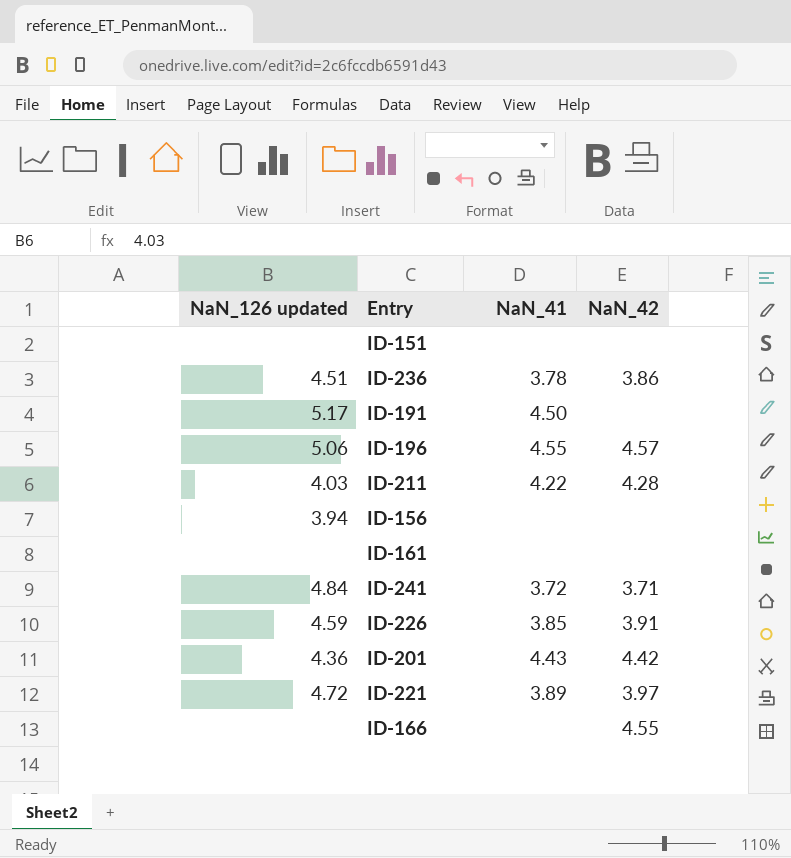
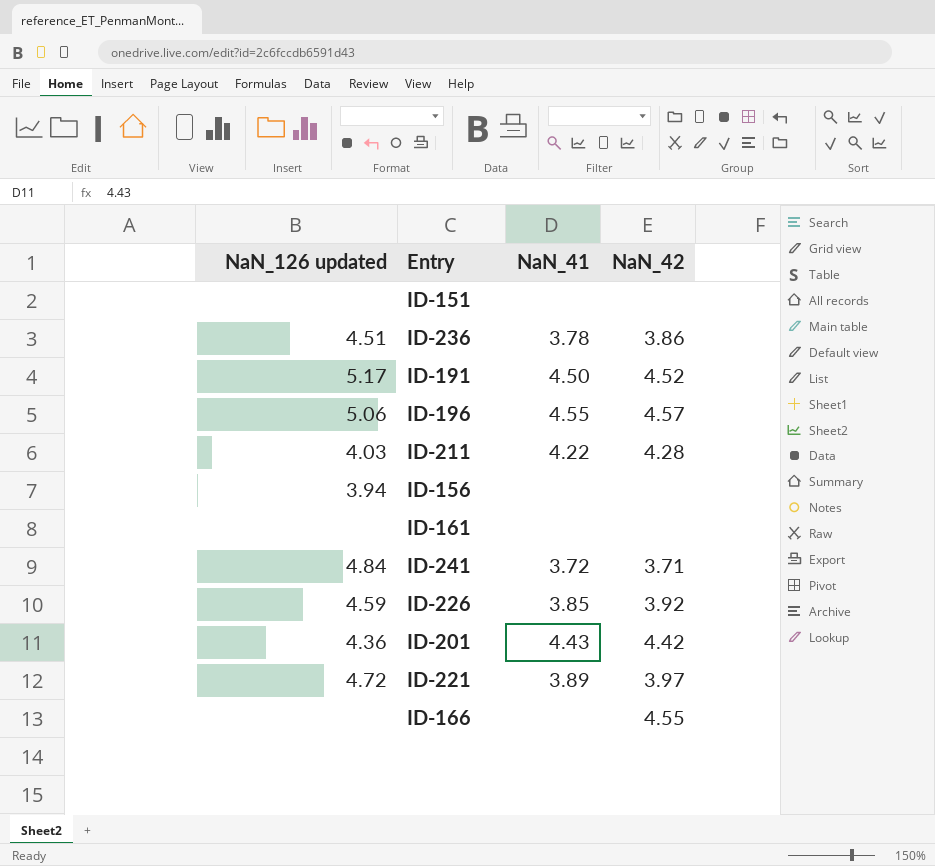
ID-191 | NaN_42: none -> 4.52
ID-226 | NaN_42: 3.91 -> 3.92

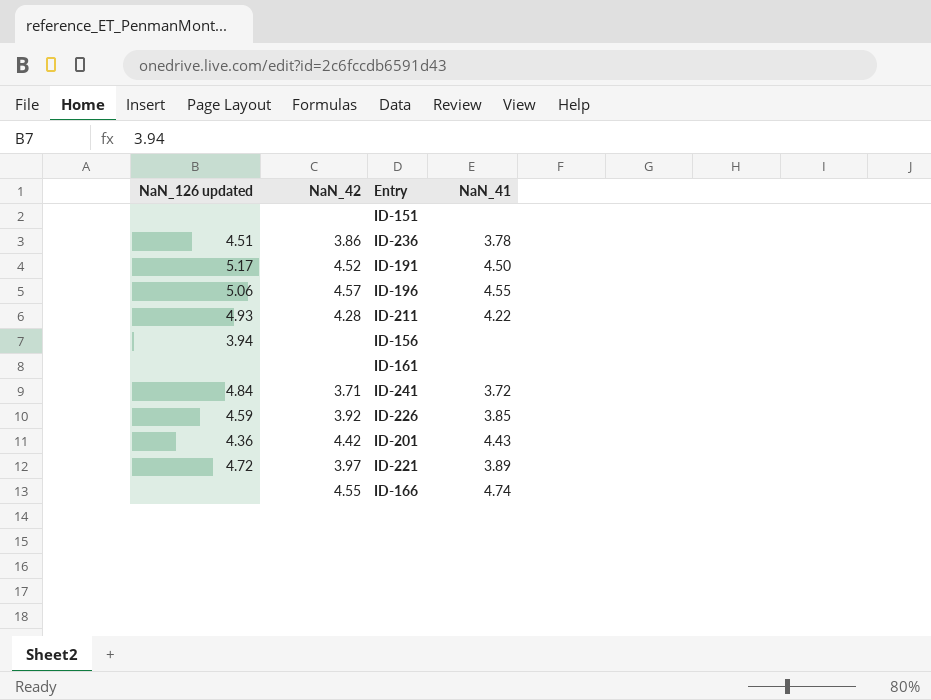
column NaN_42 | position: 4 -> 2
ID-211 | NaN_126 updated: 4.03 -> 4.93
ID-166 | NaN_41: none -> 4.74

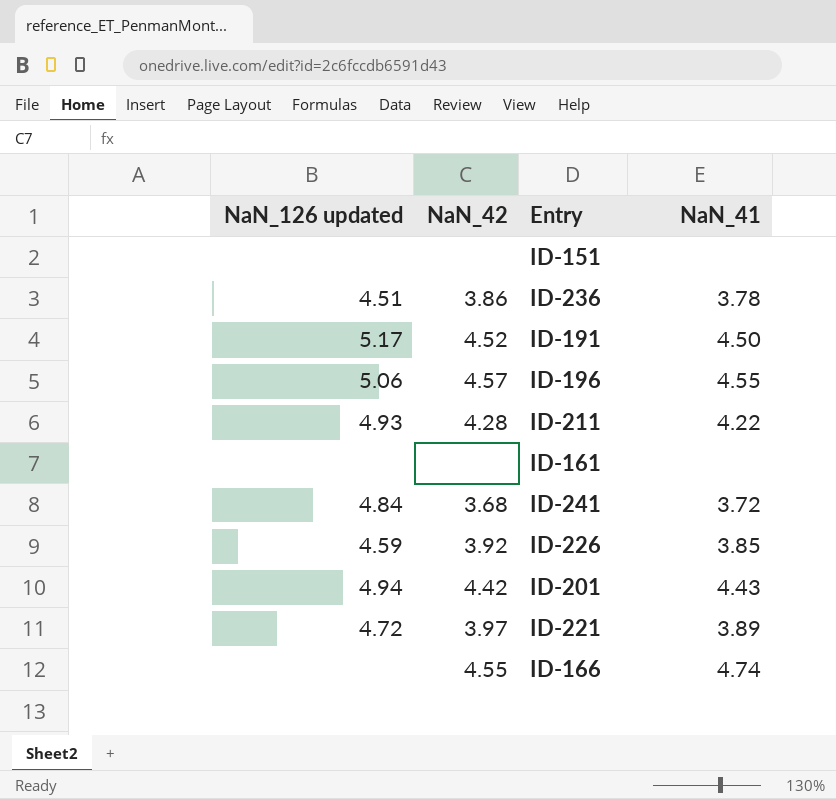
row ID-156: 3.94 | none | none -> none
ID-241 | NaN_42: 3.71 -> 3.68
ID-201 | NaN_126 updated: 4.36 -> 4.94

